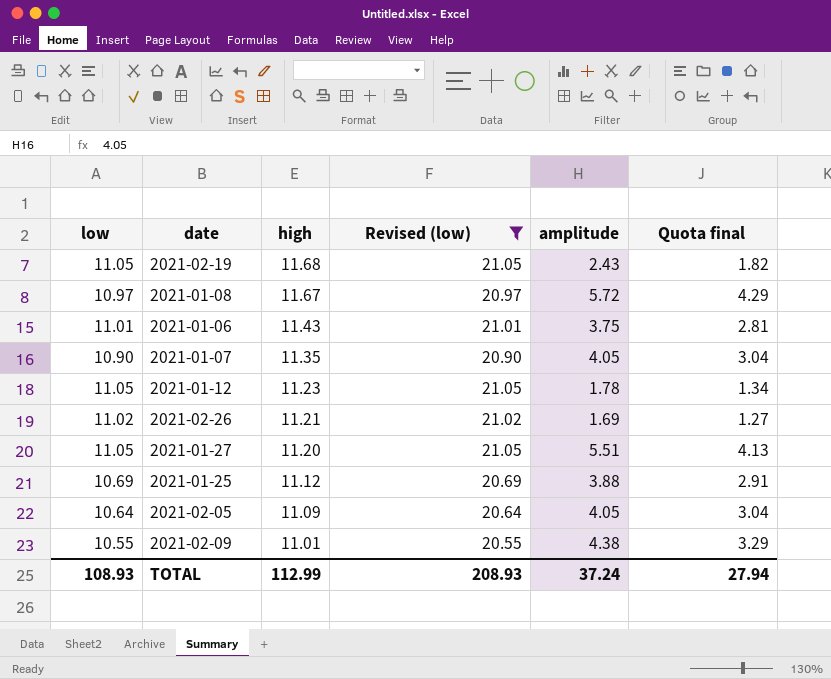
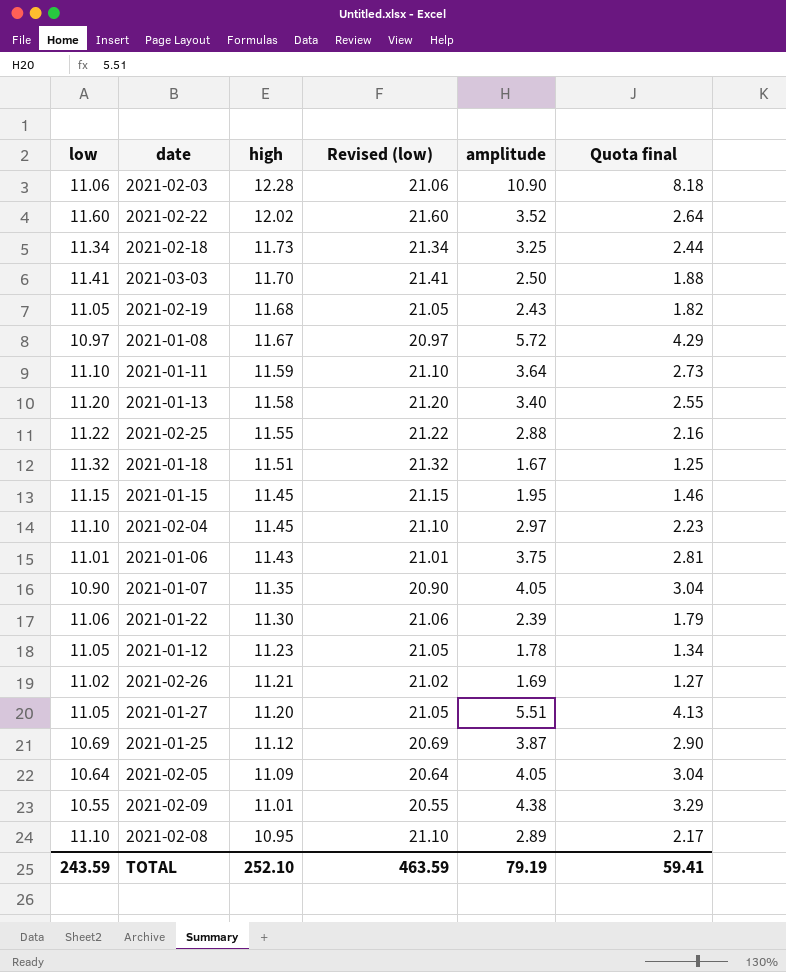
filter: Revised (low) <= 21.05 -> none
2021-01-25 | amplitude: 3.88 -> 3.87
2021-01-25 | Quota final: 2.91 -> 2.90
TOTAL | low: 108.93 -> 243.59
TOTAL | high: 112.99 -> 252.10
TOTAL | Revised (low): 208.93 -> 463.59
TOTAL | amplitude: 37.24 -> 79.19
TOTAL | Quota final: 27.94 -> 59.41

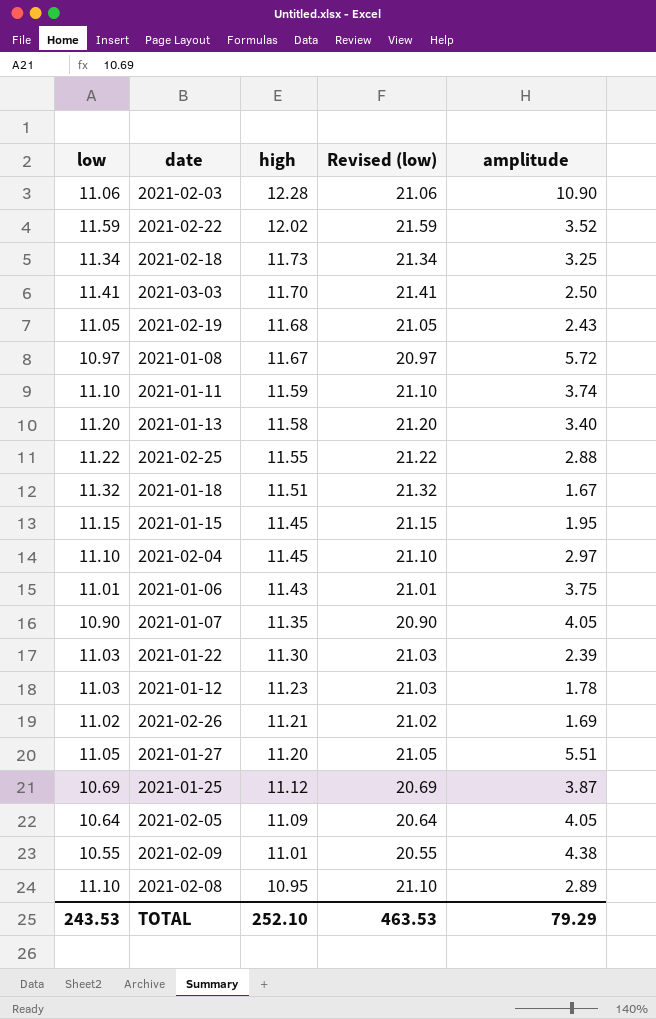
column Quota final | formula: [amplitude] * 0.75 -> none
2021-02-22 | low: 11.60 -> 11.59
2021-02-22 | Revised (low): 21.60 -> 21.59
2021-01-11 | amplitude: 3.64 -> 3.74
2021-01-22 | low: 11.06 -> 11.03
2021-01-22 | Revised (low): 21.06 -> 21.03
2021-01-12 | low: 11.05 -> 11.03
2021-01-12 | Revised (low): 21.05 -> 21.03
TOTAL | low: 243.59 -> 243.53
TOTAL | Revised (low): 463.59 -> 463.53
TOTAL | amplitude: 79.19 -> 79.29

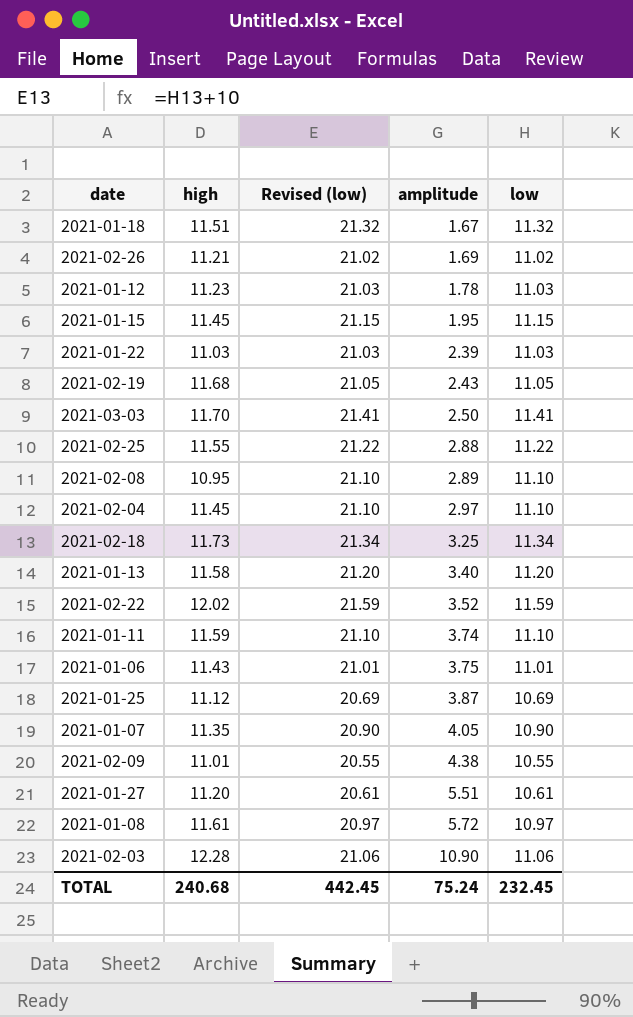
row order: high descending -> amplitude ascending
column low | position: 1 -> 5
row 2021-02-05: 10.64 | 11.09 | 20.64 | 4.05 -> none
2021-01-22 | high: 11.30 -> 11.03
2021-01-27 | Revised (low): 21.05 -> 20.61
2021-01-27 | low: 11.05 -> 10.61
2021-01-08 | high: 11.67 -> 11.61
TOTAL | high: 252.10 -> 240.68
TOTAL | Revised (low): 463.53 -> 442.45
TOTAL | amplitude: 79.29 -> 75.24
TOTAL | low: 243.53 -> 232.45

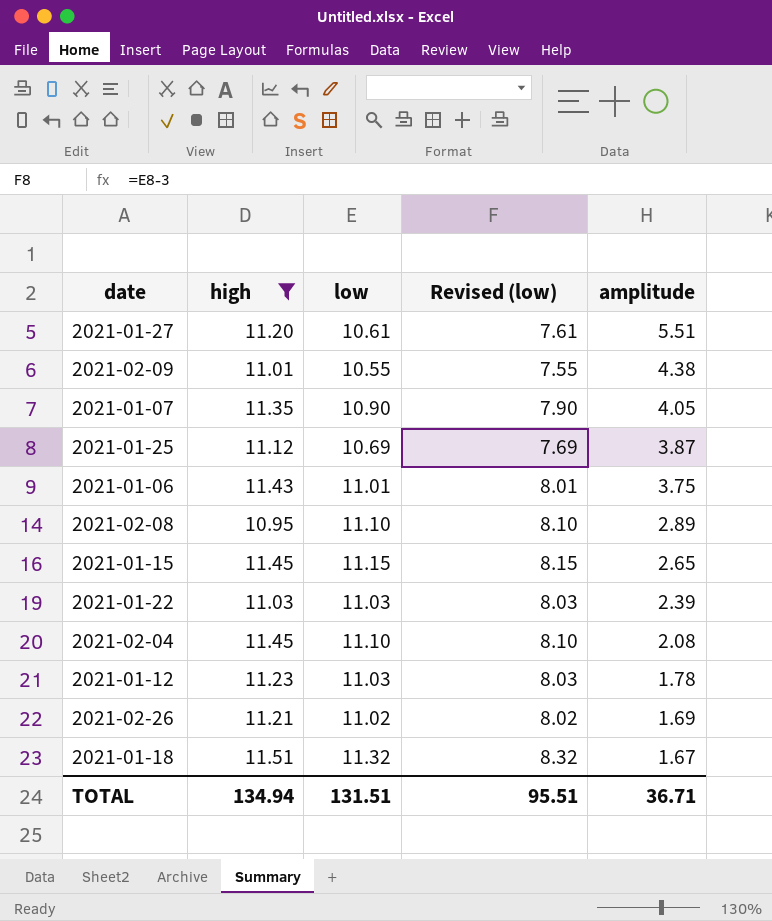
filter: none -> high <= 11.51
row order: amplitude ascending -> amplitude descending
column low | position: 5 -> 3
column Revised (low) | formula: [low] + 10 -> [low] - 3
2021-01-15 | amplitude: 1.95 -> 2.65
2021-02-04 | amplitude: 2.97 -> 2.08
TOTAL | high: 240.68 -> 134.94
TOTAL | low: 232.45 -> 131.51
TOTAL | Revised (low): 442.45 -> 95.51
TOTAL | amplitude: 75.24 -> 36.71

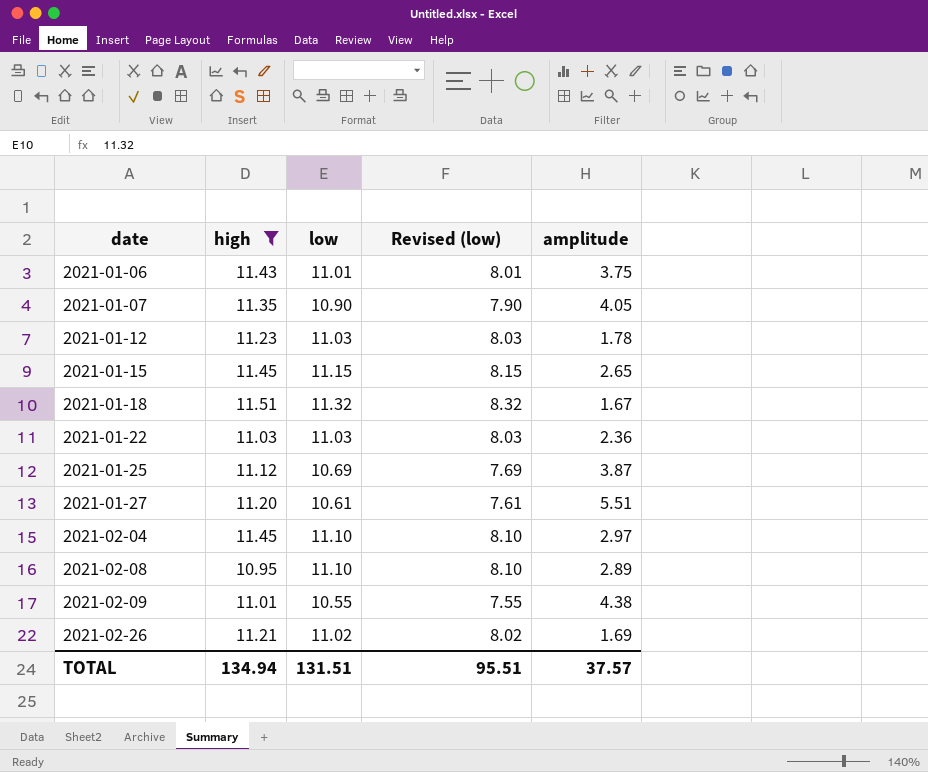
row order: amplitude descending -> date ascending
2021-01-22 | amplitude: 2.39 -> 2.36
2021-02-04 | amplitude: 2.08 -> 2.97
TOTAL | amplitude: 36.71 -> 37.57

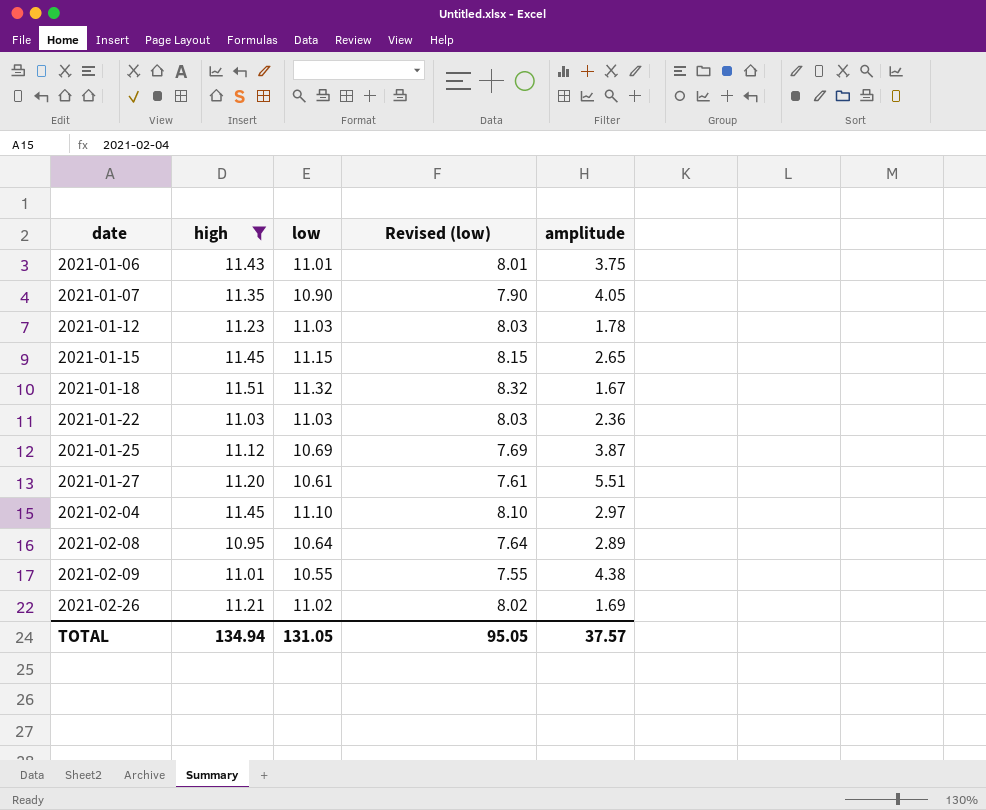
2021-02-08 | low: 11.10 -> 10.64
2021-02-08 | Revised (low): 8.10 -> 7.64
TOTAL | low: 131.51 -> 131.05
TOTAL | Revised (low): 95.51 -> 95.05

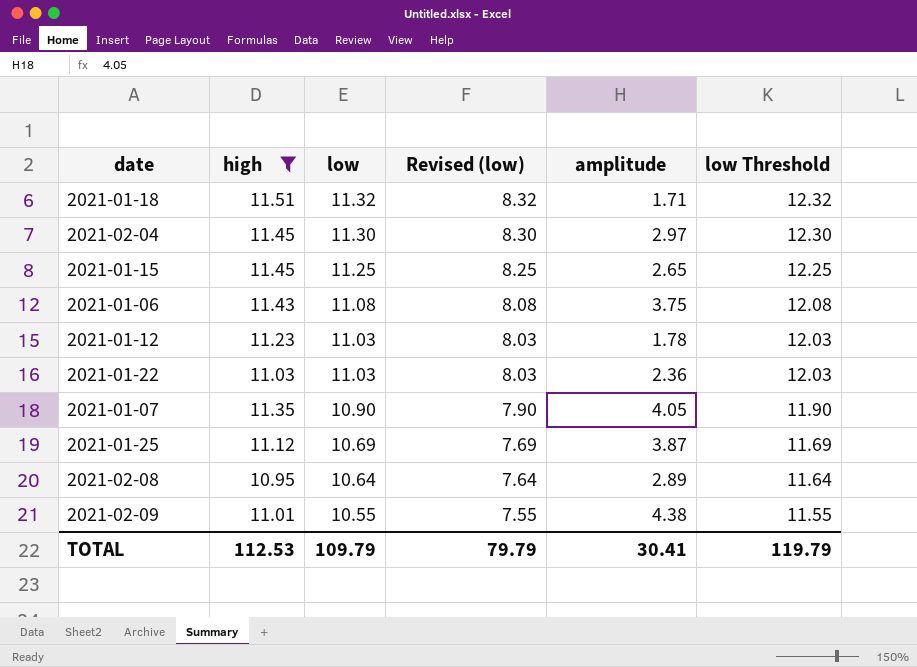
row order: date ascending -> low descending
column low Threshold | formula: none -> [low] + 1
row 2021-01-27: 11.20 | 10.61 | 7.61 | 5.51 -> none
row 2021-02-26: 11.21 | 11.02 | 8.02 | 1.69 -> none
2021-01-18 | amplitude: 1.67 -> 1.71
2021-02-04 | low: 11.10 -> 11.30
2021-02-04 | Revised (low): 8.10 -> 8.30
2021-01-15 | low: 11.15 -> 11.25
2021-01-15 | Revised (low): 8.15 -> 8.25
2021-01-06 | low: 11.01 -> 11.08
2021-01-06 | Revised (low): 8.01 -> 8.08
TOTAL | high: 134.94 -> 112.53
TOTAL | low: 131.05 -> 109.79
TOTAL | Revised (low): 95.05 -> 79.79
TOTAL | amplitude: 37.57 -> 30.41

